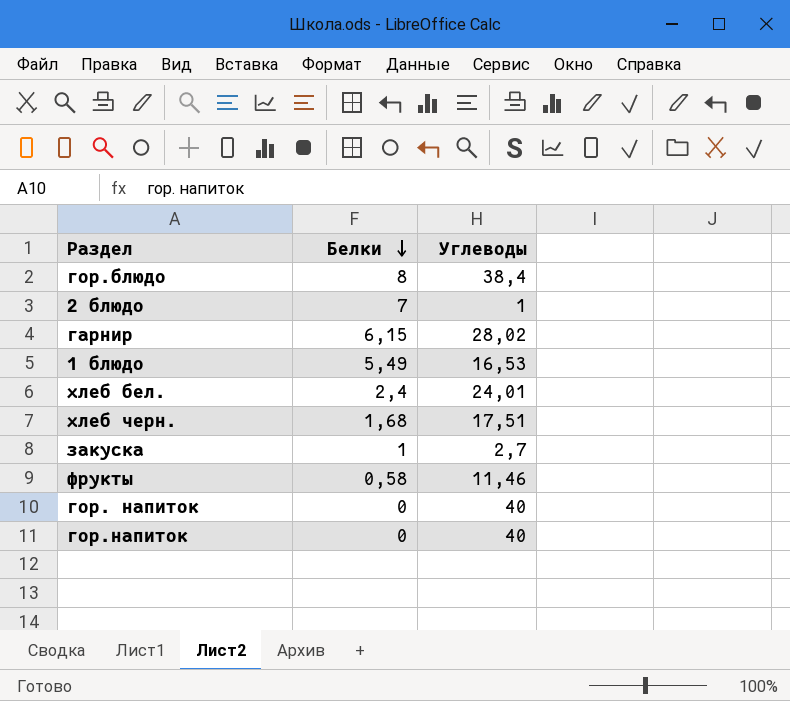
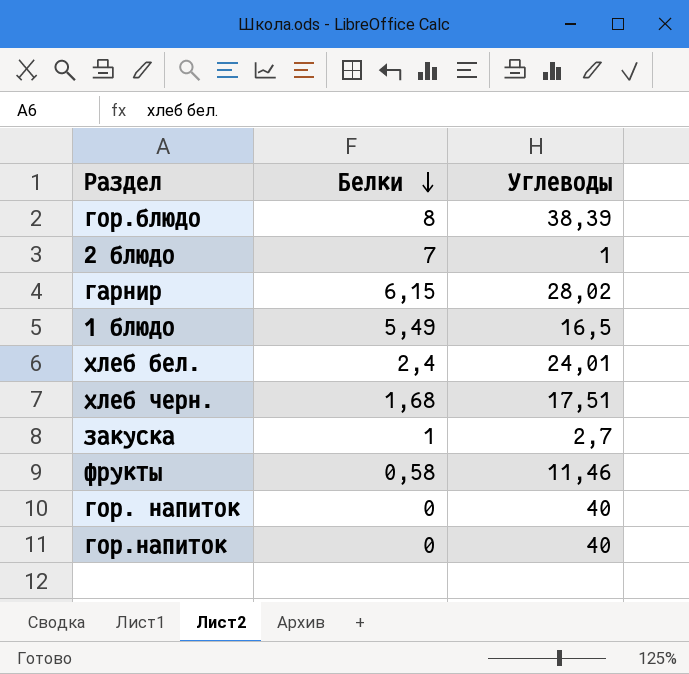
гор.блюдо | Углеводы: 38,4 -> 38,39
1 блюдо | Углеводы: 16,53 -> 16,5

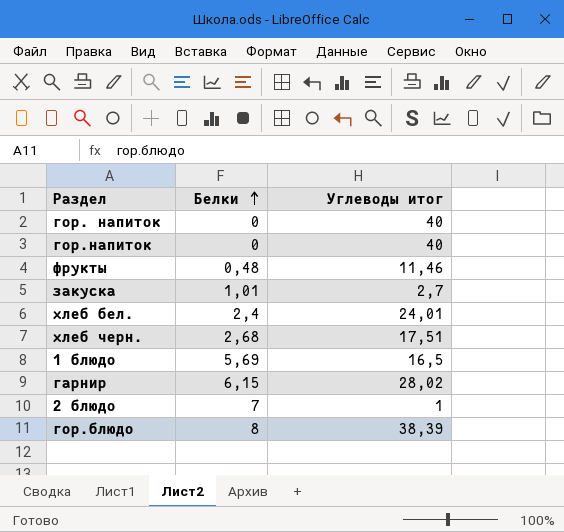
row order: Белки descending -> Белки ascending
column name: Углеводы -> Углеводы итог
фрукты | Белки: 0,58 -> 0,48
закуска | Белки: 1 -> 1,01
хлеб черн. | Белки: 1,68 -> 2,68
1 блюдо | Белки: 5,49 -> 5,69

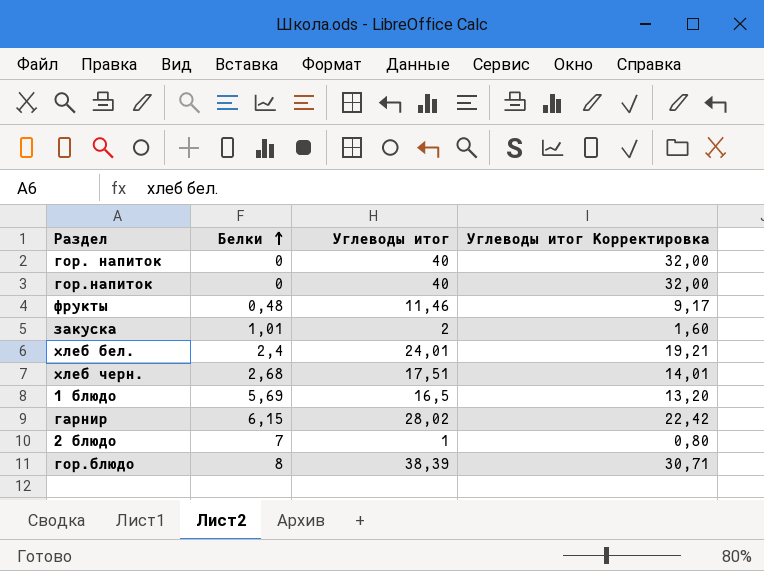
column Углеводы итог Корректировка | formula: none -> [Углеводы итог] * 0,8
закуска | Углеводы итог: 2,7 -> 2

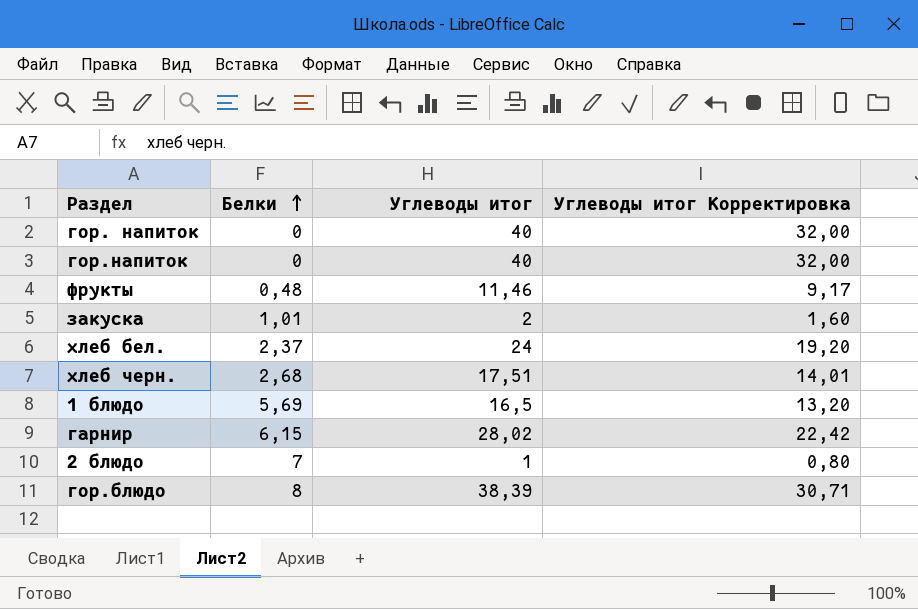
хлеб бел. | Белки: 2,4 -> 2,37
хлеб бел. | Углеводы итог: 24,01 -> 24
хлеб бел. | Углеводы итог Корректировка: 19,21 -> 19,20

